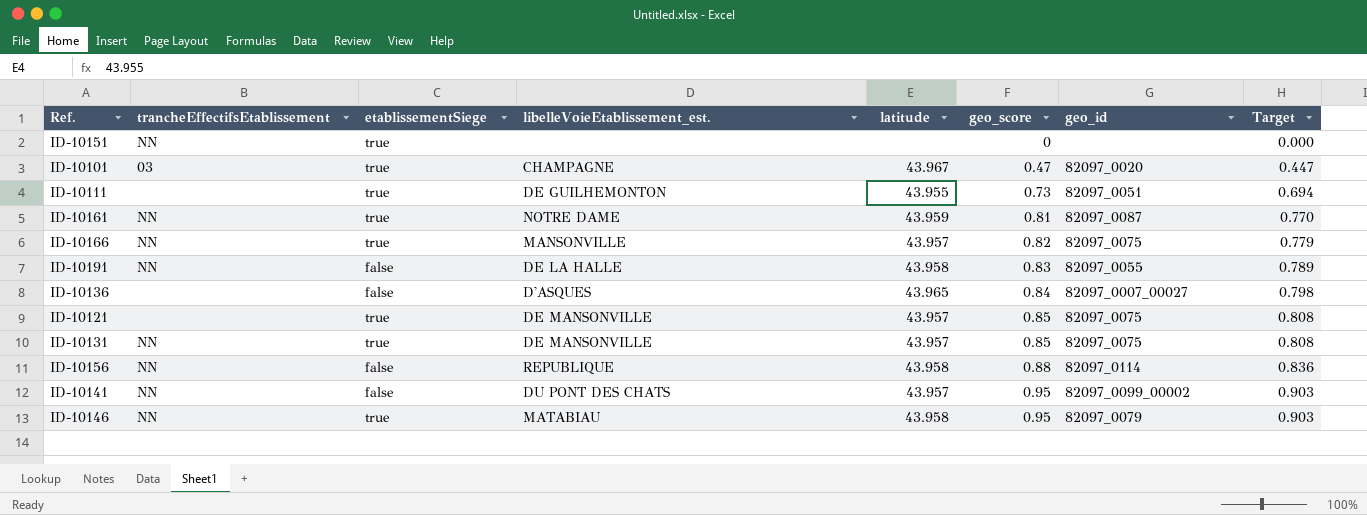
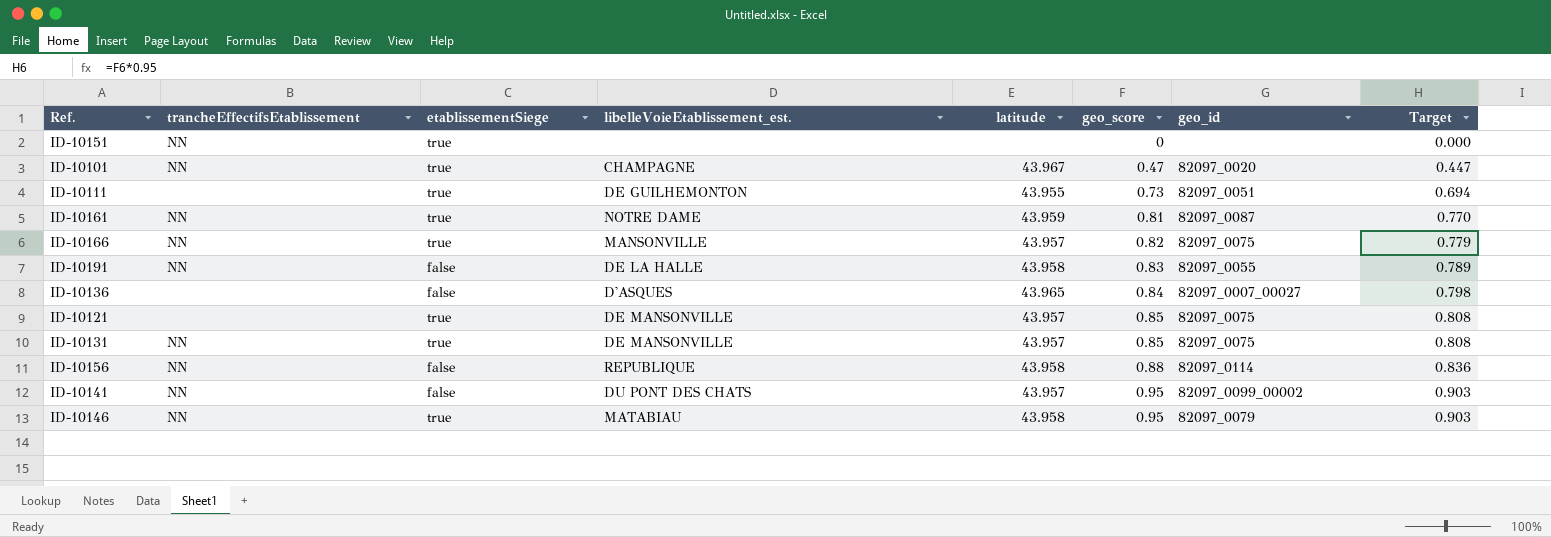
ID-10101 | trancheEffectifsEtablissement: 03 -> NN

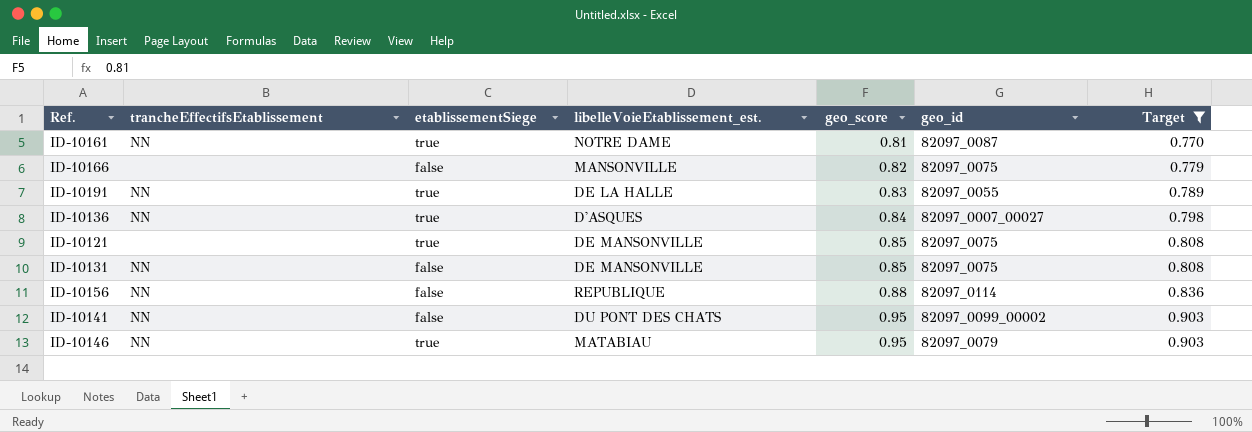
filter: none -> Target >= 0.770
column latitude | position: 5 -> none
ID-10166 | trancheEffectifsEtablissement: NN -> none
ID-10166 | etablissementSiege: true -> false
ID-10191 | etablissementSiege: false -> true
ID-10136 | trancheEffectifsEtablissement: none -> NN
ID-10136 | etablissementSiege: false -> true
ID-10131 | etablissementSiege: true -> false

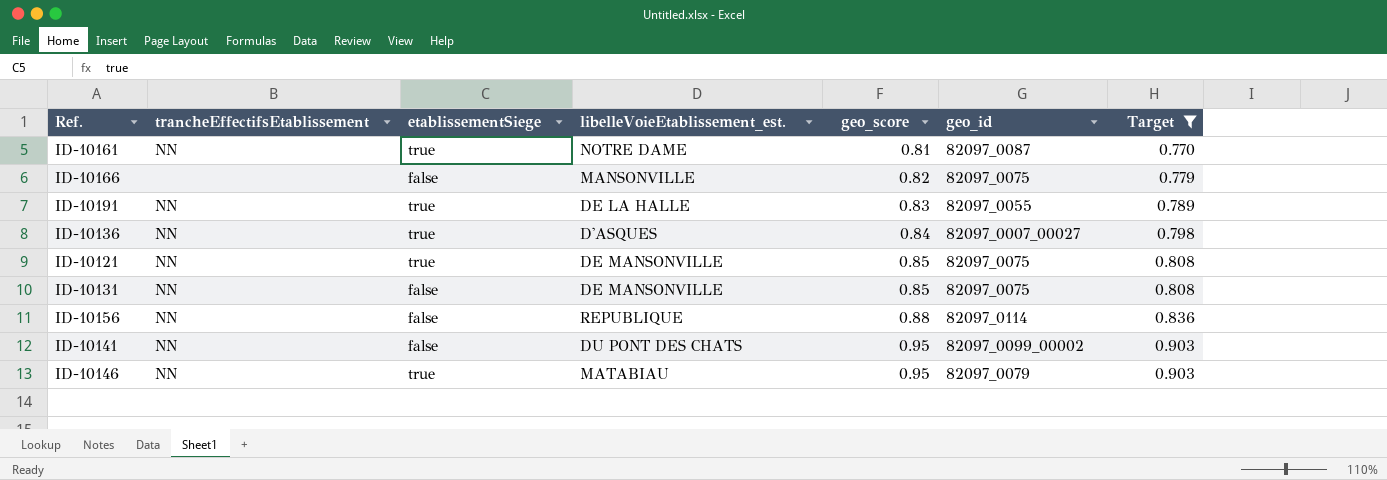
ID-10121 | trancheEffectifsEtablissement: none -> NN

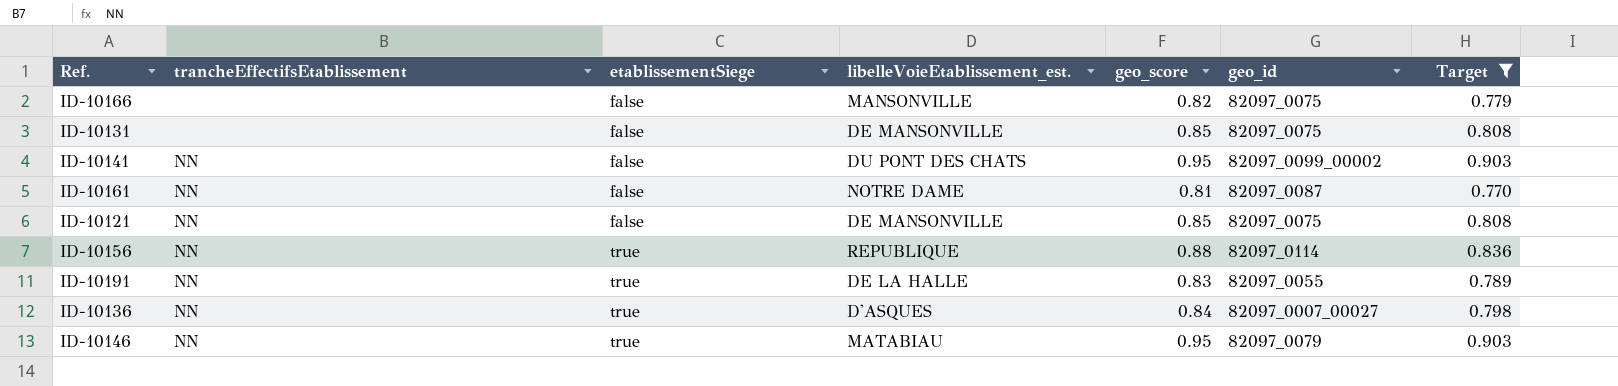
row order: geo_score ascending -> etablissementSiege ascending
ID-10131 | trancheEffectifsEtablissement: NN -> none
ID-10161 | etablissementSiege: true -> false
ID-10121 | etablissementSiege: true -> false
ID-10156 | etablissementSiege: false -> true

